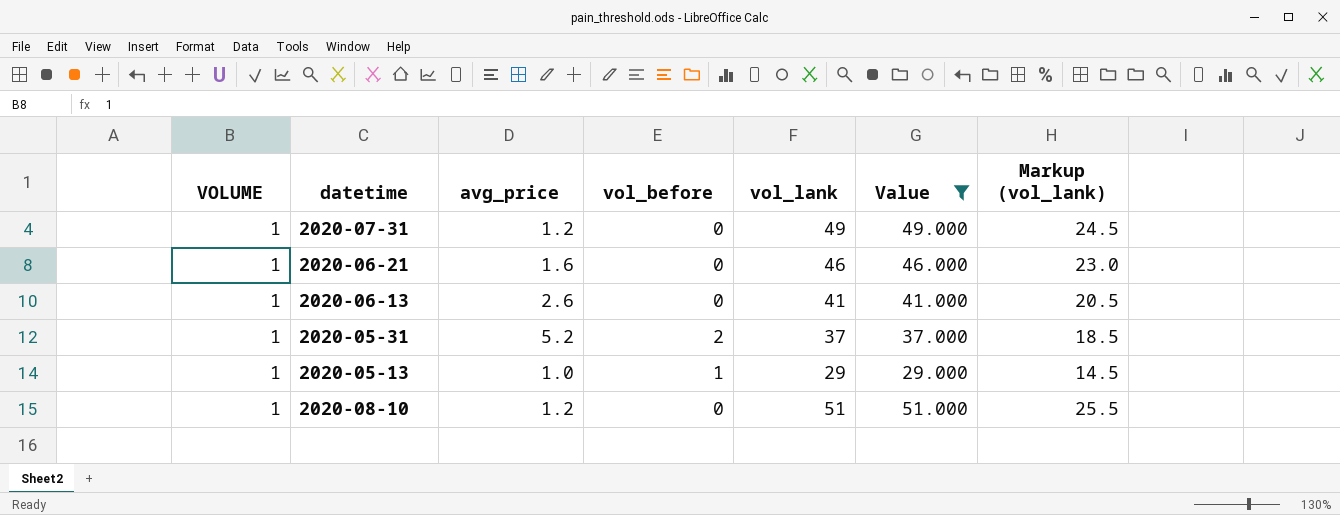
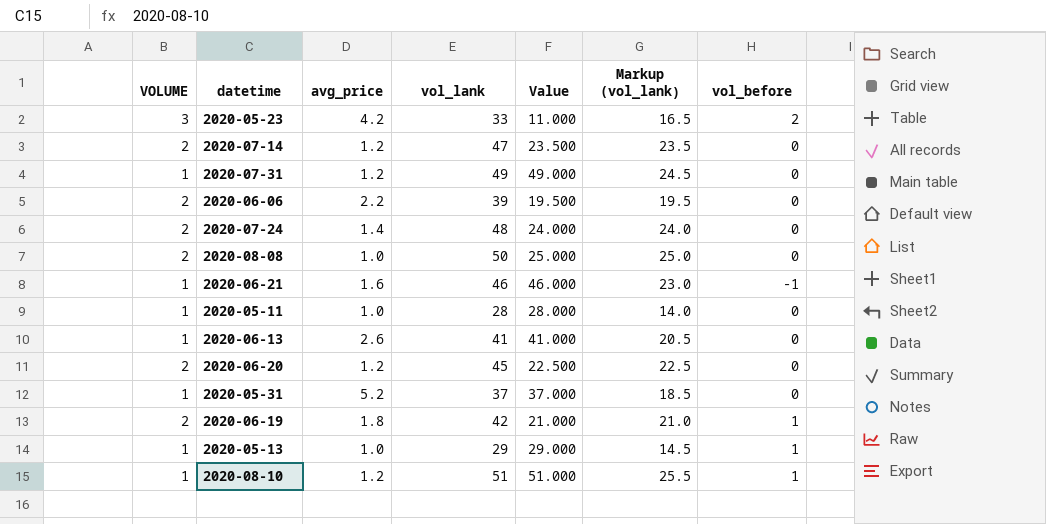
filter: Value >= 29.000 -> none
column vol_before | position: 4 -> 7
2020-06-21 | vol_before: 0 -> -1
2020-05-31 | vol_before: 2 -> 0
2020-08-10 | vol_before: 0 -> 1

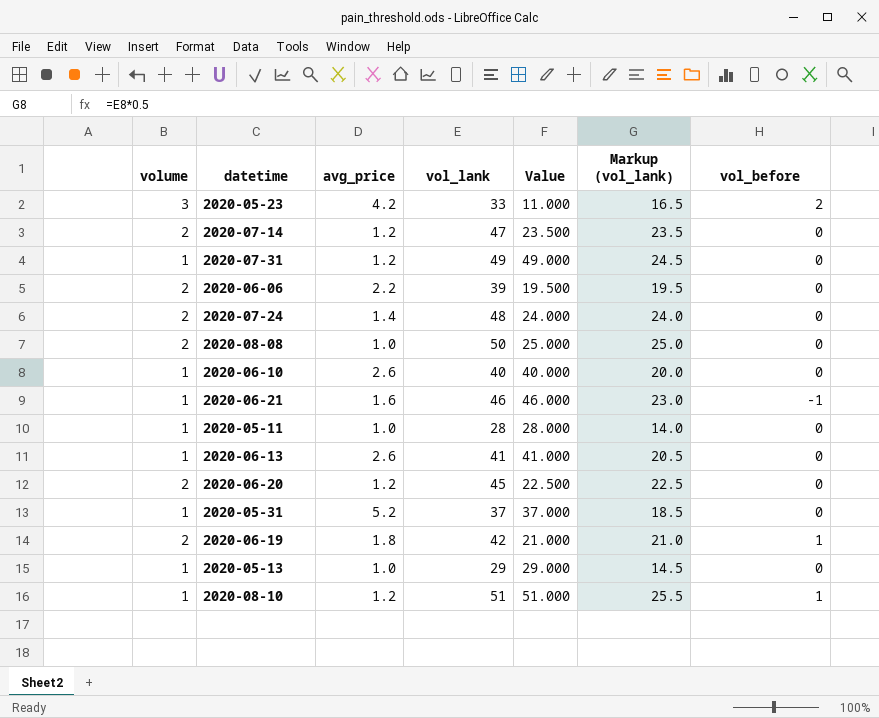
column name: VOLUME -> volume
row 2020-06-10: none -> 1 | 2.6 | 40 | 40.000 | 20.0 | 0
2020-05-13 | vol_before: 1 -> 0

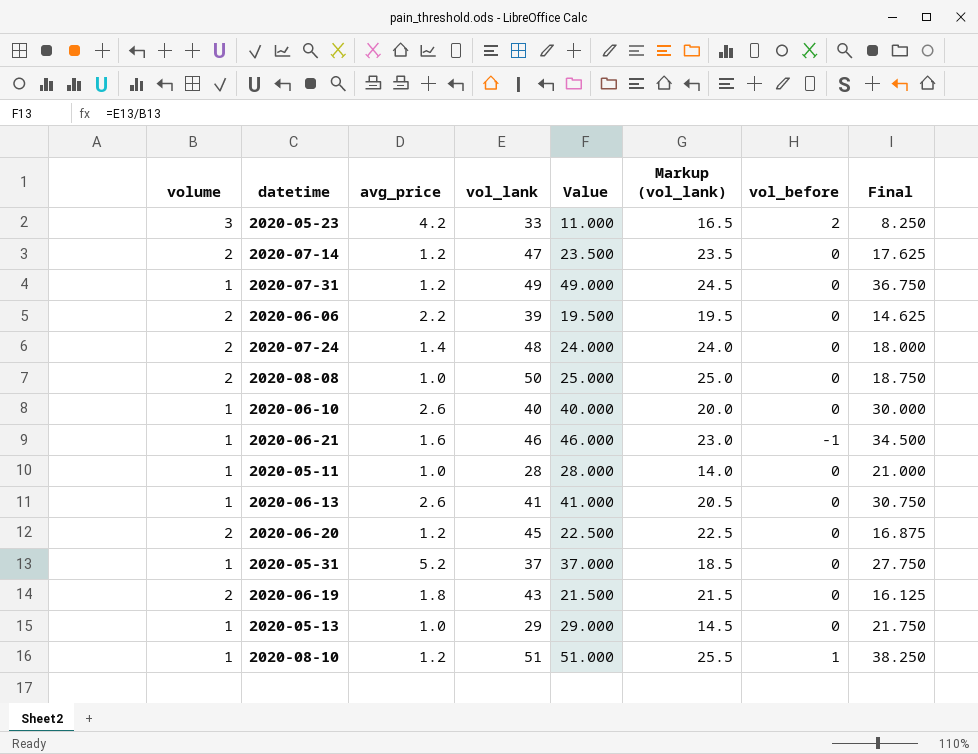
column Final | formula: none -> [Value] * 0.75
2020-06-19 | vol_lank: 42 -> 43
2020-06-19 | Value: 21.000 -> 21.500
2020-06-19 | Markup (vol_lank): 21.0 -> 21.5
2020-06-19 | vol_before: 1 -> 0

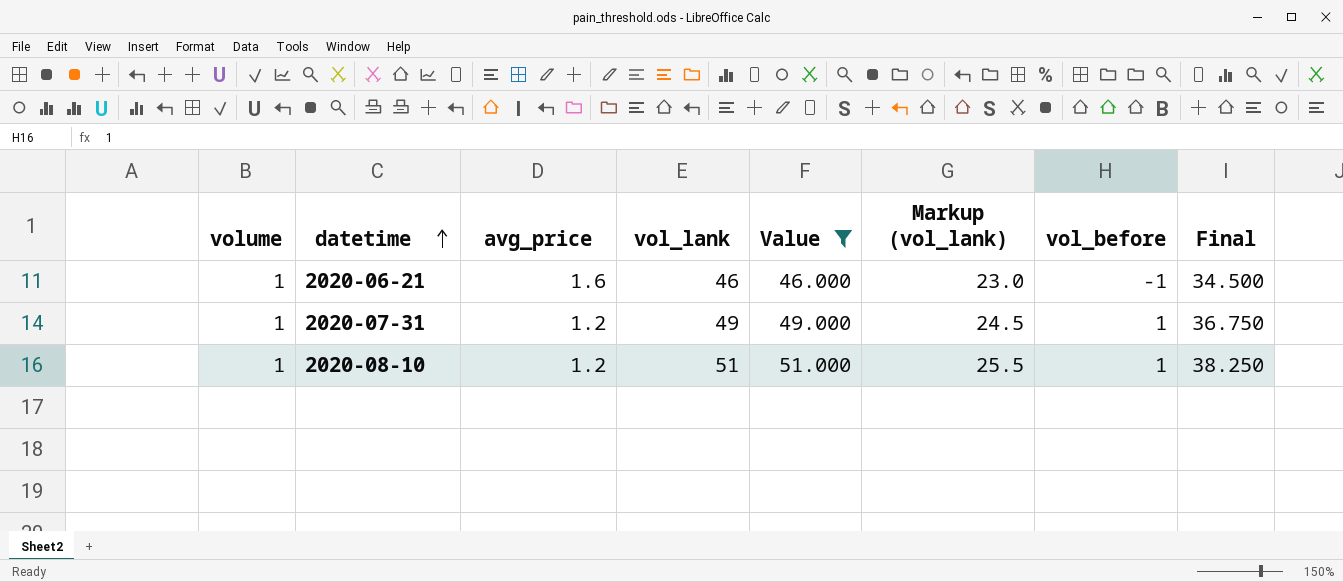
filter: none -> Value >= 46.000
row order: none -> datetime ascending
2020-07-31 | vol_before: 0 -> 1

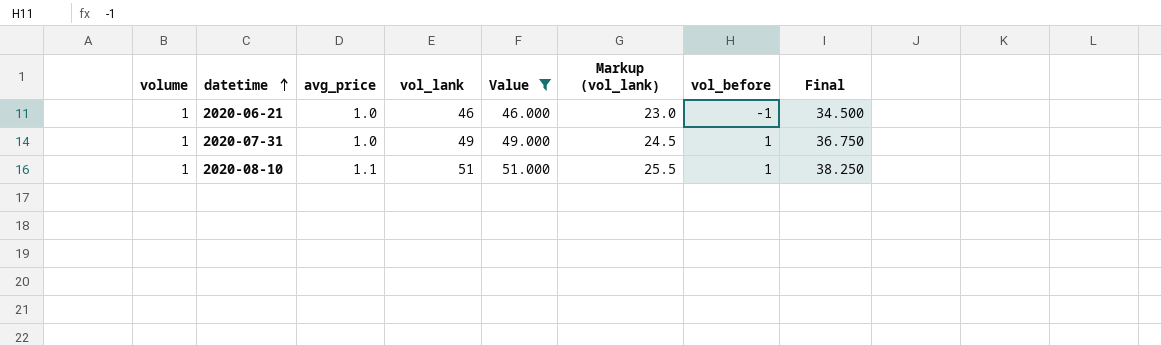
2020-06-21 | avg_price: 1.6 -> 1.0
2020-07-31 | avg_price: 1.2 -> 1.0
2020-08-10 | avg_price: 1.2 -> 1.1

